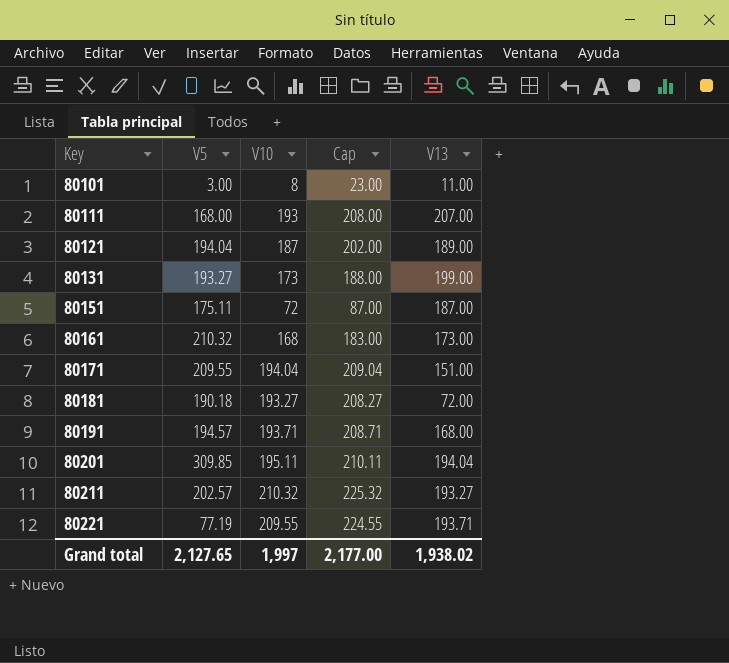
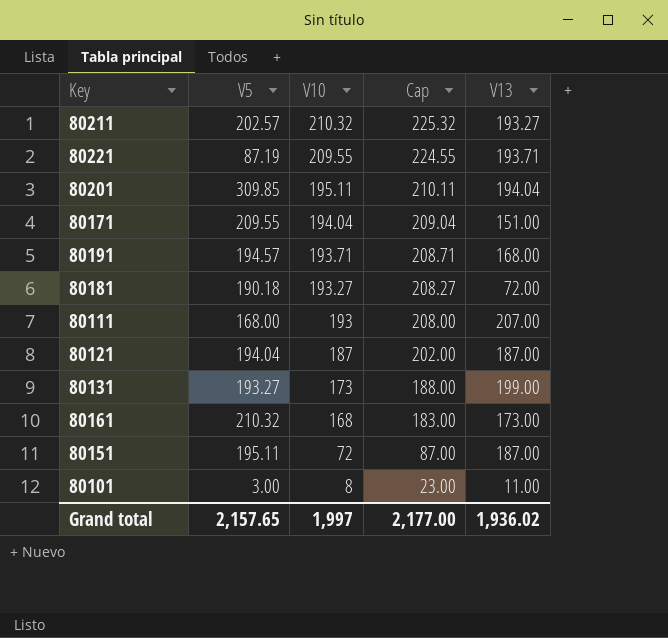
row order: Key ascending -> V10 descending
80221 | V5: 77.19 -> 87.19
80121 | V13: 189.00 -> 187.00
80151 | V5: 175.11 -> 195.11
Grand total | V5: 2,127.65 -> 2,157.65
Grand total | V13: 1,938.02 -> 1,936.02

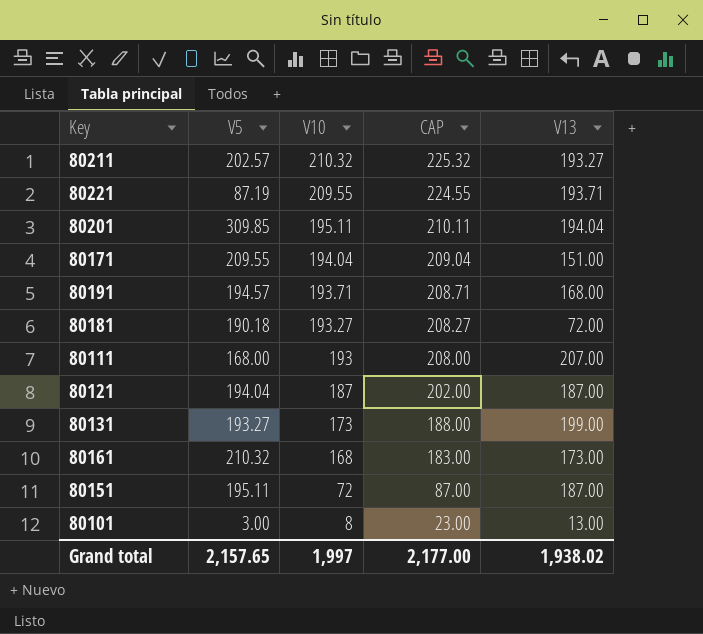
column name: Cap -> CAP
80101 | V13: 11.00 -> 13.00
Grand total | V13: 1,936.02 -> 1,938.02

